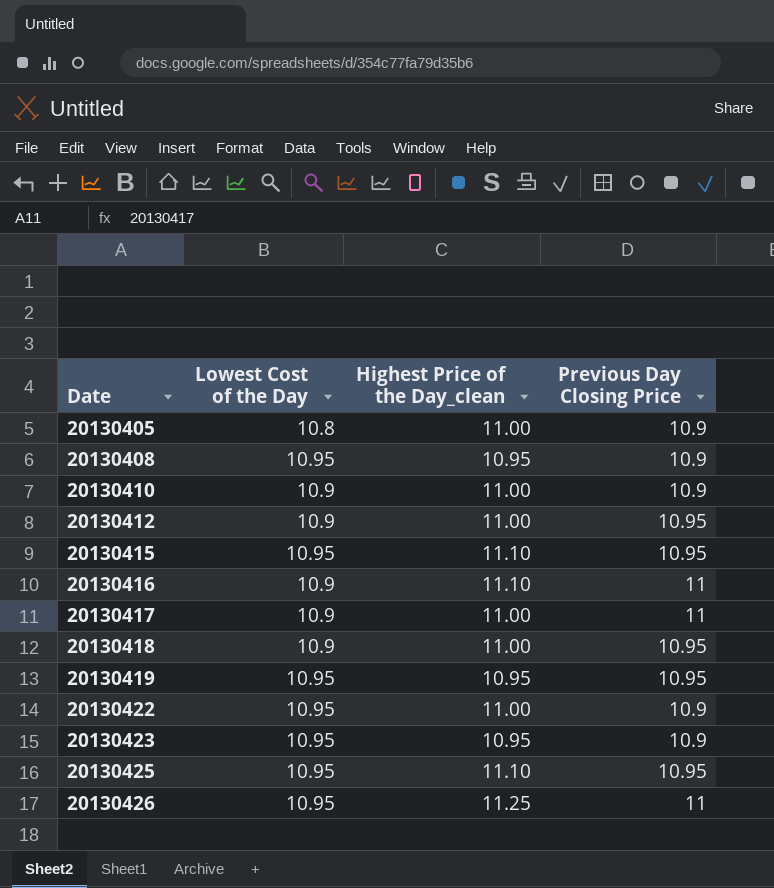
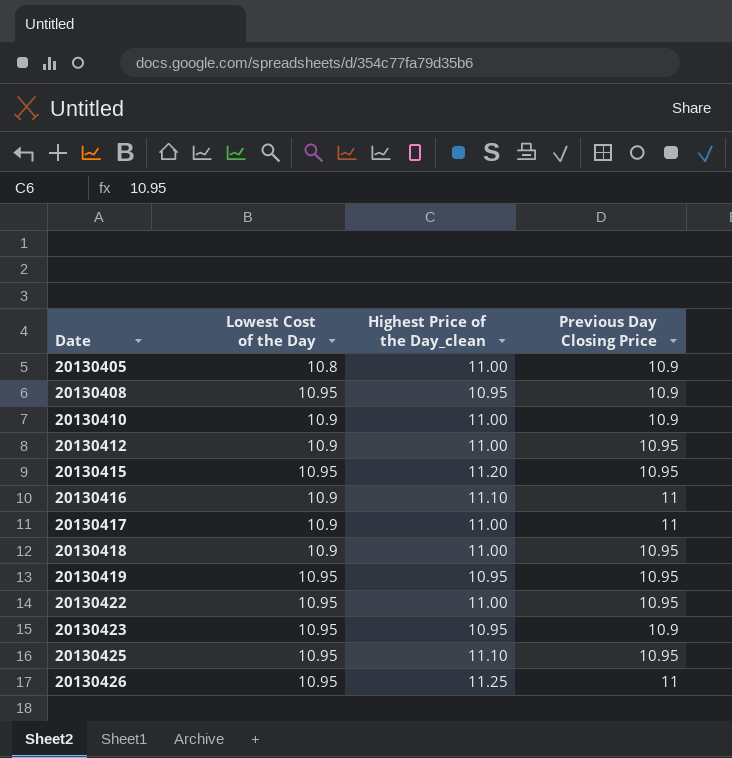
20130415 | Highest Price of the Day_clean: 11.10 -> 11.20
20130422 | Previous Day Closing Price: 10.9 -> 10.95

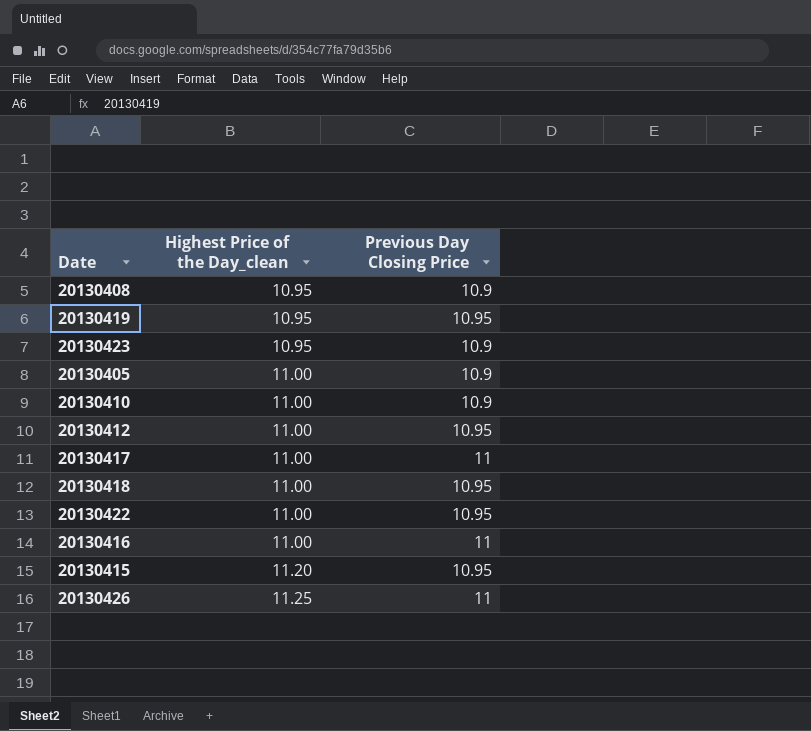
row order: Date ascending -> Highest Price of the Day_clean ascending
column Lowest Cost of the Day | position: 2 -> none
row 20130425: 10.95 | 11.10 | 10.95 -> none
20130416 | Highest Price of the Day_clean: 11.10 -> 11.00

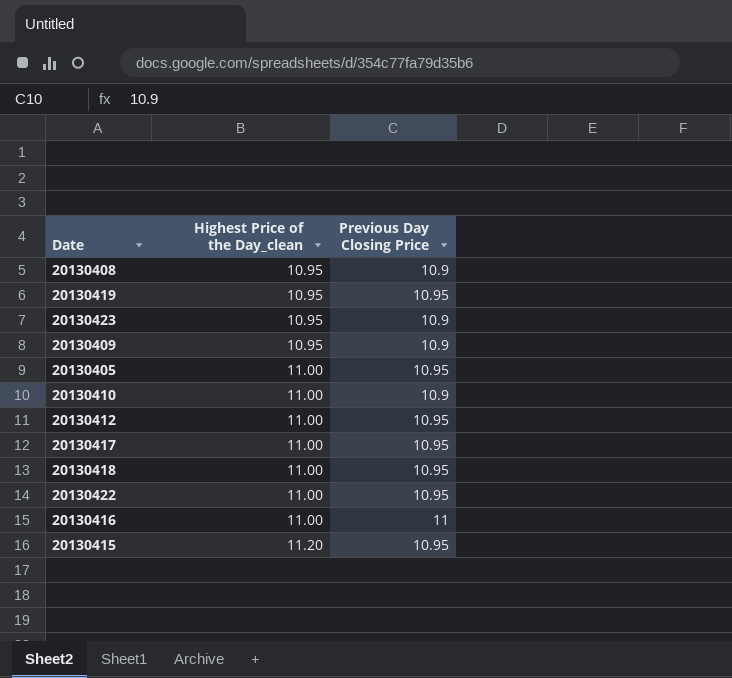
row 20130426: 11.25 | 11 -> none
row 20130409: none -> 10.95 | 10.9
20130405 | Previous Day Closing Price: 10.9 -> 10.95
20130417 | Previous Day Closing Price: 11 -> 10.95

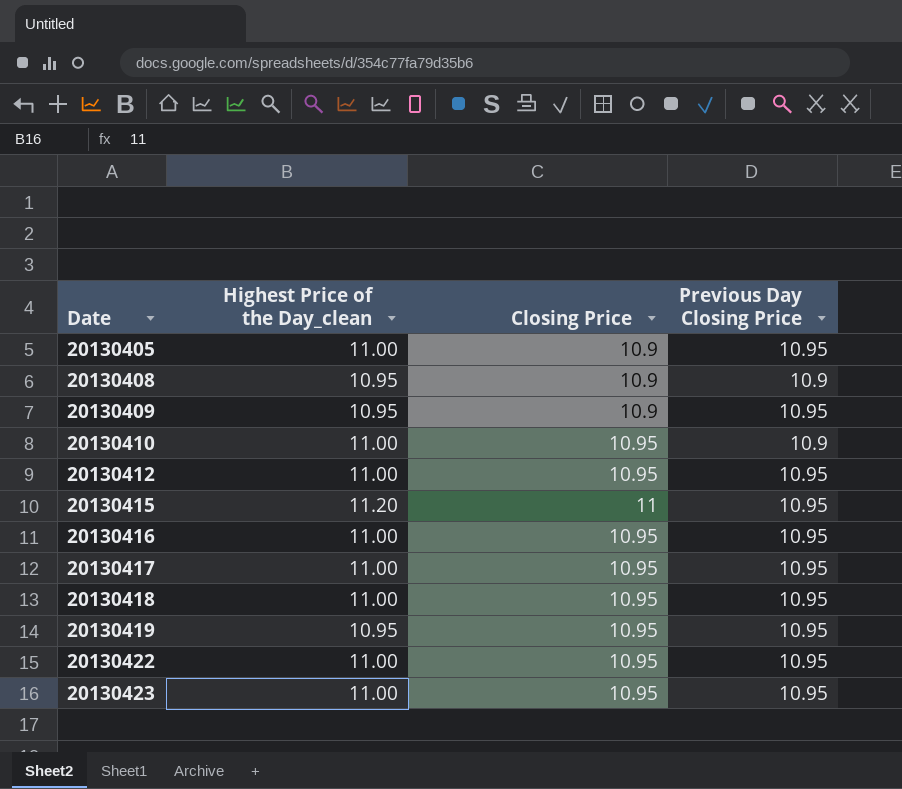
row order: Highest Price of the Day_clean ascending -> Date ascending
column Closing Price | position: none -> 3
20130409 | Previous Day Closing Price: 10.9 -> 10.95
20130416 | Previous Day Closing Price: 11 -> 10.95
20130423 | Highest Price of the Day_clean: 10.95 -> 11.00
20130423 | Previous Day Closing Price: 10.9 -> 10.95

